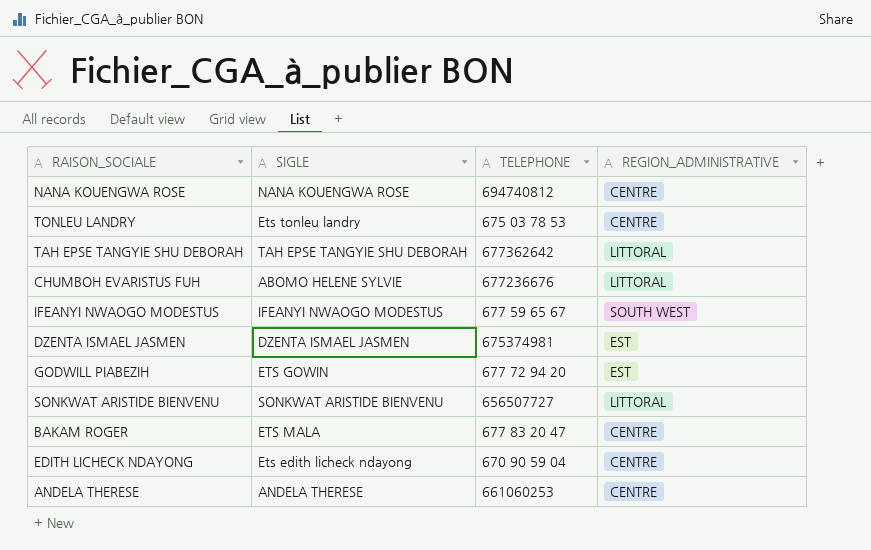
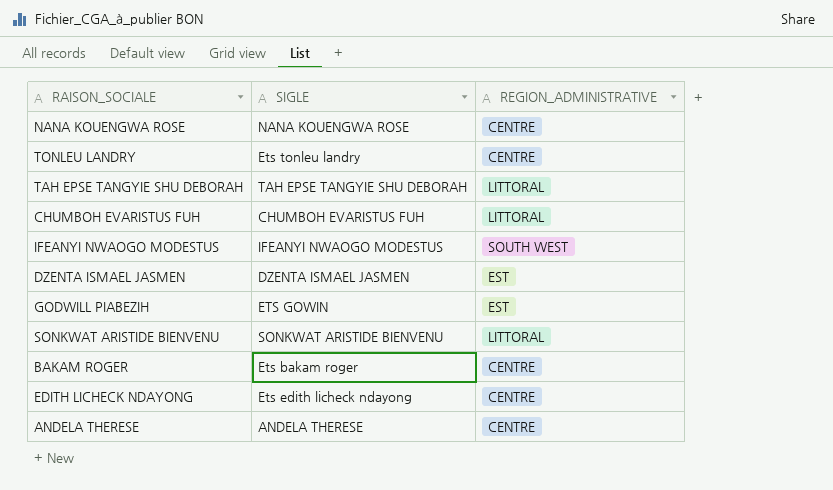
column TELEPHONE | position: 3 -> none
CHUMBOH EVARISTUS FUH | SIGLE: ABOMO HELENE SYLVIE -> CHUMBOH EVARISTUS FUH
BAKAM ROGER | SIGLE: ETS MALA -> Ets bakam roger

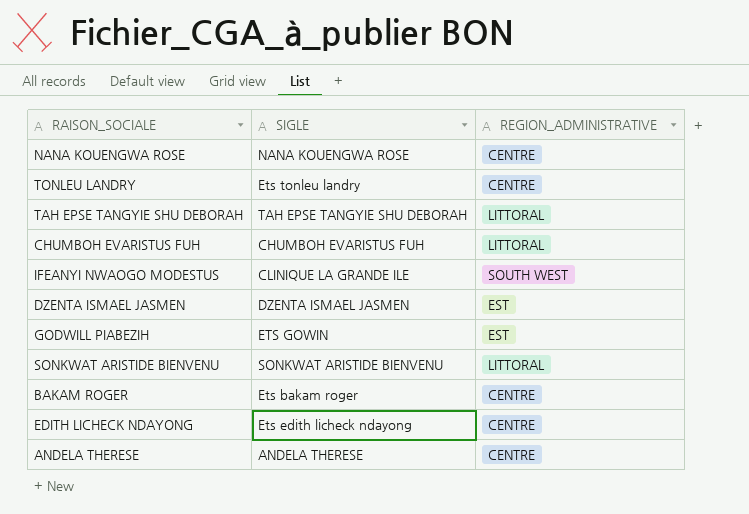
IFEANYI NWAOGO MODESTUS | SIGLE: IFEANYI NWAOGO MODESTUS -> CLINIQUE LA GRANDE ILE

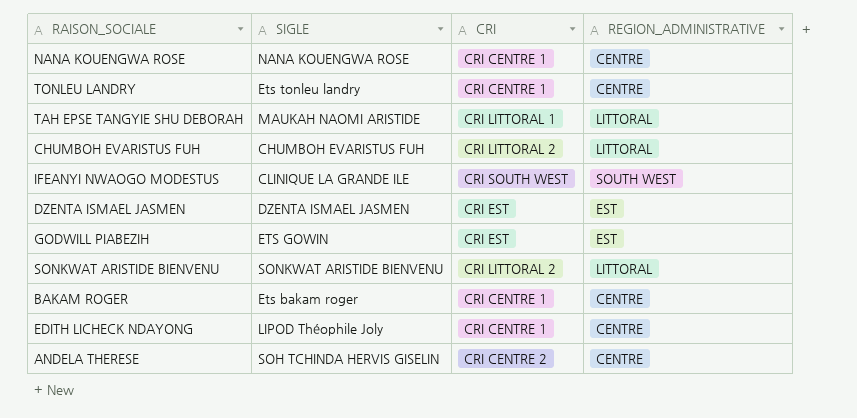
column CRI | position: none -> 3
TAH EPSE TANGYIE SHU DEBORAH | SIGLE: TAH EPSE TANGYIE SHU DEBORAH -> MAUKAH NAOMI ARISTIDE
EDITH LICHECK NDAYONG | SIGLE: Ets edith licheck ndayong -> LIPOD Théophile Joly
ANDELA THERESE | SIGLE: ANDELA THERESE -> SOH TCHINDA HERVIS GISELIN

